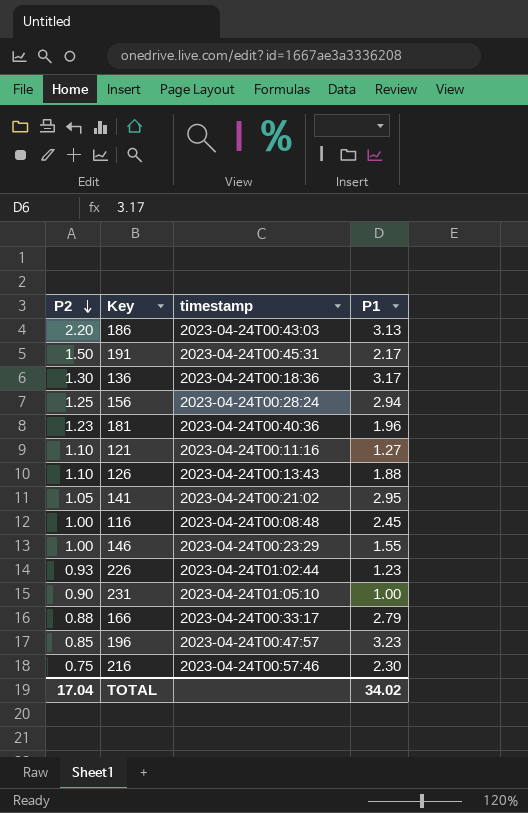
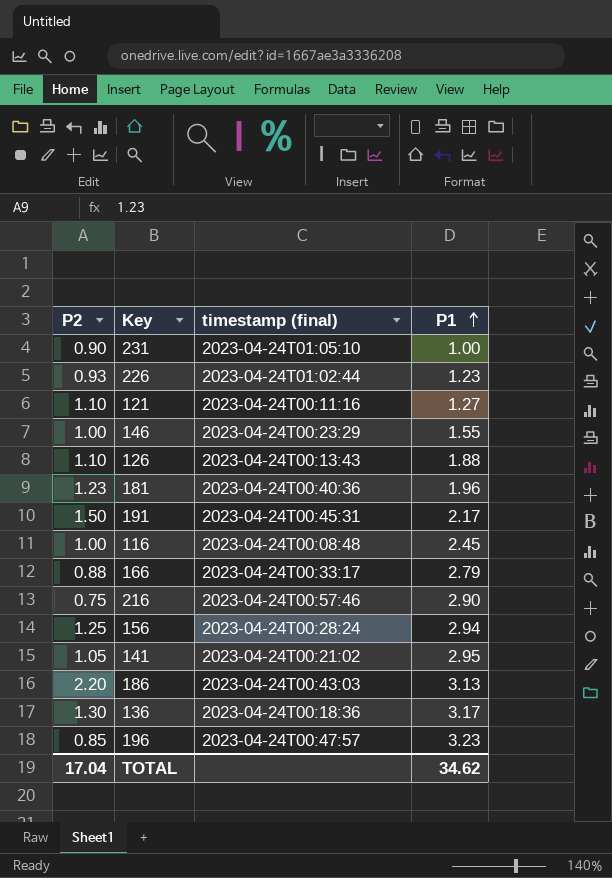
row order: P2 descending -> P1 ascending
column name: timestamp -> timestamp (final)
216 | P1: 2.30 -> 2.90
TOTAL | P1: 34.02 -> 34.62

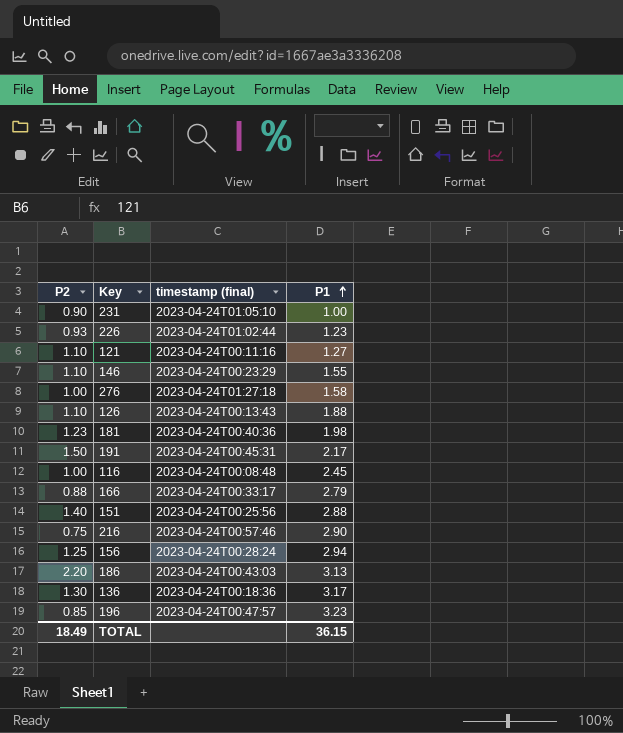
row 141: 1.05 | 2023-04-24T00:21:02 | 2.95 -> none
146 | P2: 1.00 -> 1.10
row 276: none -> 1.00 | 2023-04-24T01:27:18 | 1.58
181 | P1: 1.96 -> 1.98
row 151: none -> 1.40 | 2023-04-24T00:25:56 | 2.88
TOTAL | P2: 17.04 -> 18.49
TOTAL | P1: 34.62 -> 36.15

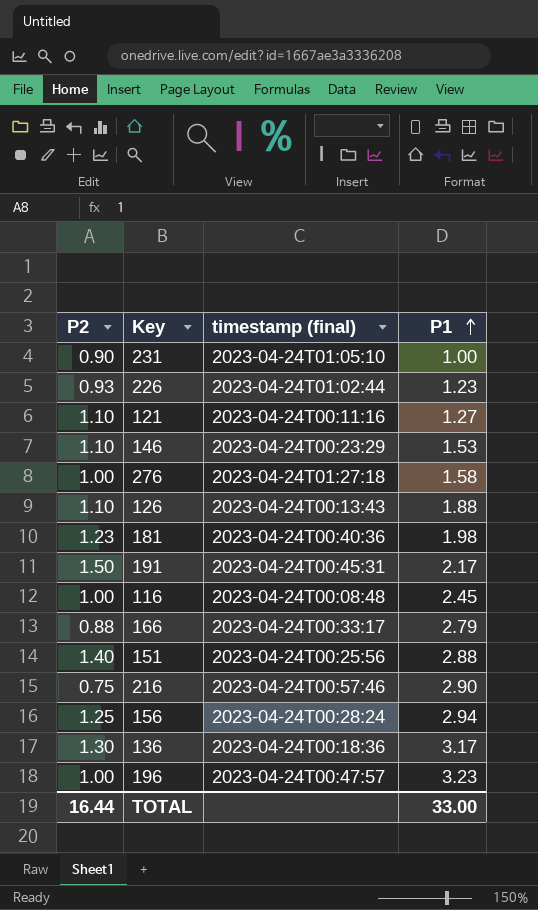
row 186: 2.20 | 2023-04-24T00:43:03 | 3.13 -> none
146 | P1: 1.55 -> 1.53
196 | P2: 0.85 -> 1.00
TOTAL | P2: 18.49 -> 16.44
TOTAL | P1: 36.15 -> 33.00

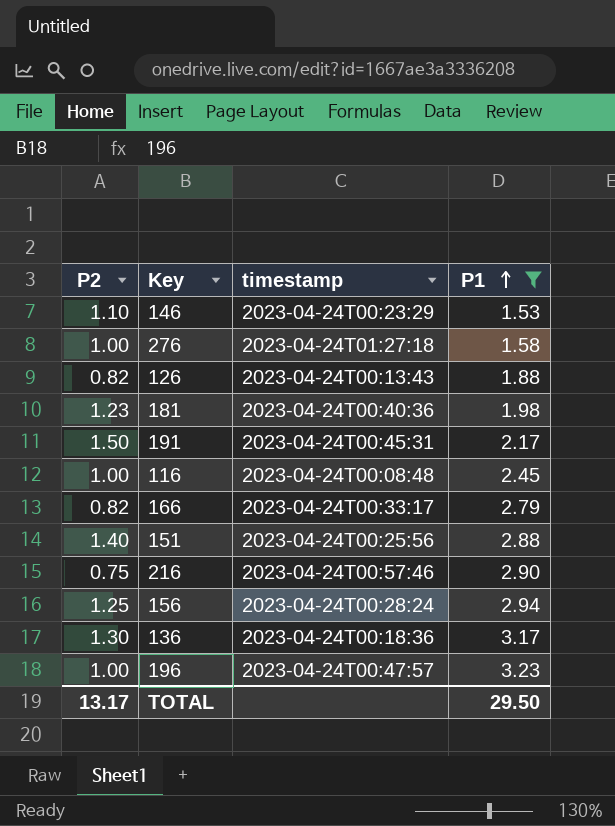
filter: none -> P1 >= 1.53
column name: timestamp (final) -> timestamp
126 | P2: 1.10 -> 0.82
166 | P2: 0.88 -> 0.82
TOTAL | P2: 16.44 -> 13.17
TOTAL | P1: 33.00 -> 29.50

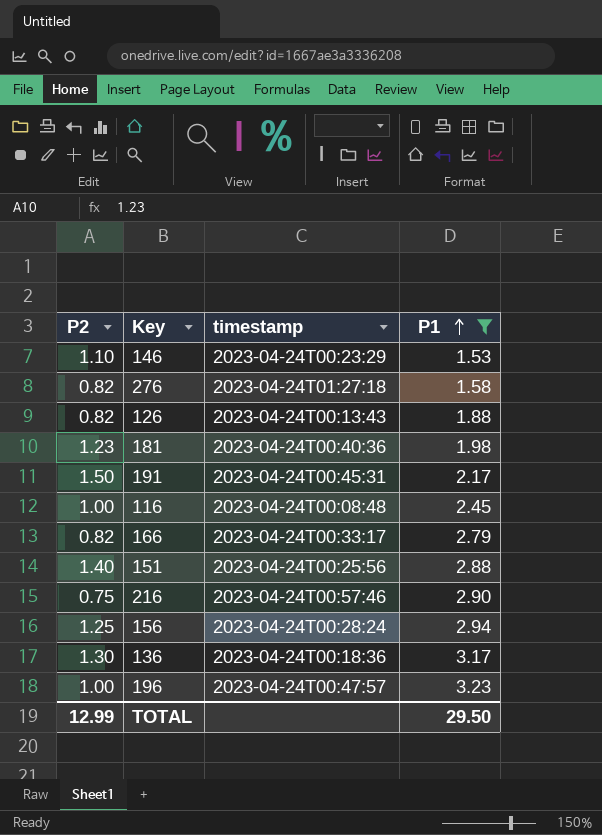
276 | P2: 1.00 -> 0.82
TOTAL | P2: 13.17 -> 12.99

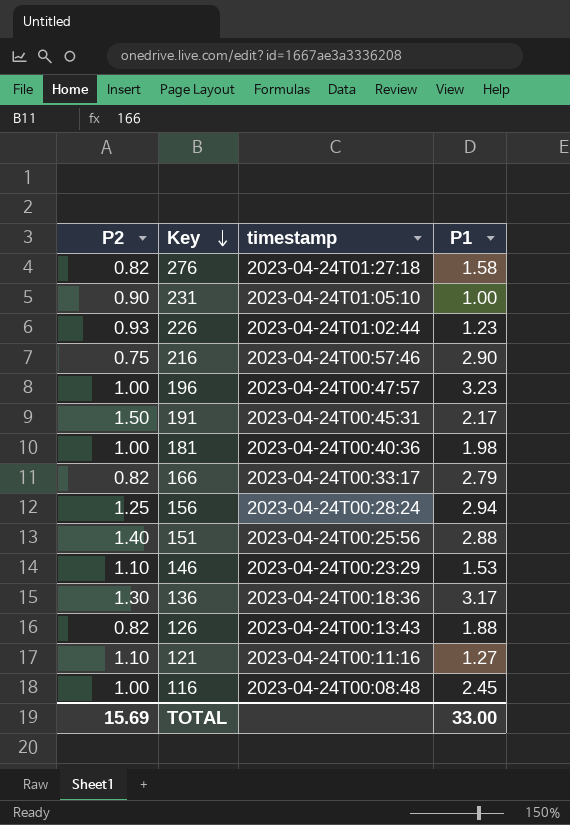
filter: P1 >= 1.53 -> none
row order: P1 ascending -> Key descending
181 | P2: 1.23 -> 1.00
TOTAL | P2: 12.99 -> 15.69
TOTAL | P1: 29.50 -> 33.00

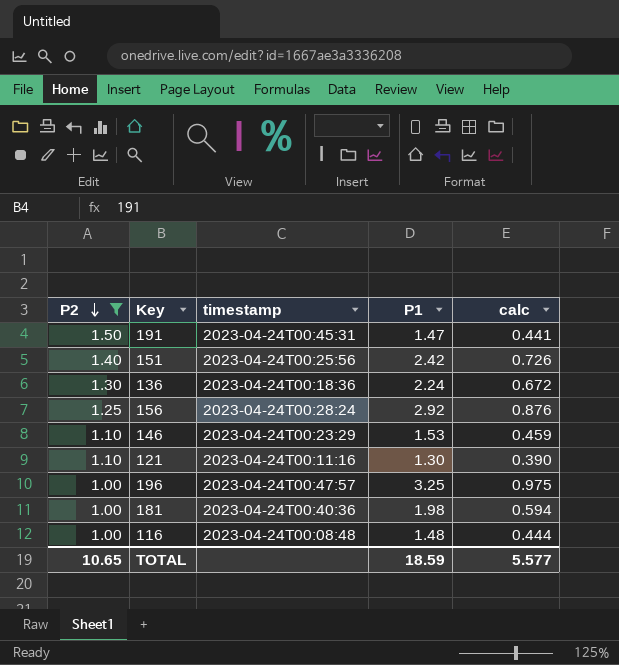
filter: none -> P2 >= 1.00
row order: Key descending -> P2 descending
column calc | formula: none -> [P1] * 0.3
191 | P1: 2.17 -> 1.47
151 | P1: 2.88 -> 2.42
136 | P1: 3.17 -> 2.24
156 | P1: 2.94 -> 2.92
121 | P1: 1.27 -> 1.30
196 | P1: 3.23 -> 3.25
116 | P1: 2.45 -> 1.48
TOTAL | P2: 15.69 -> 10.65
TOTAL | P1: 33.00 -> 18.59

